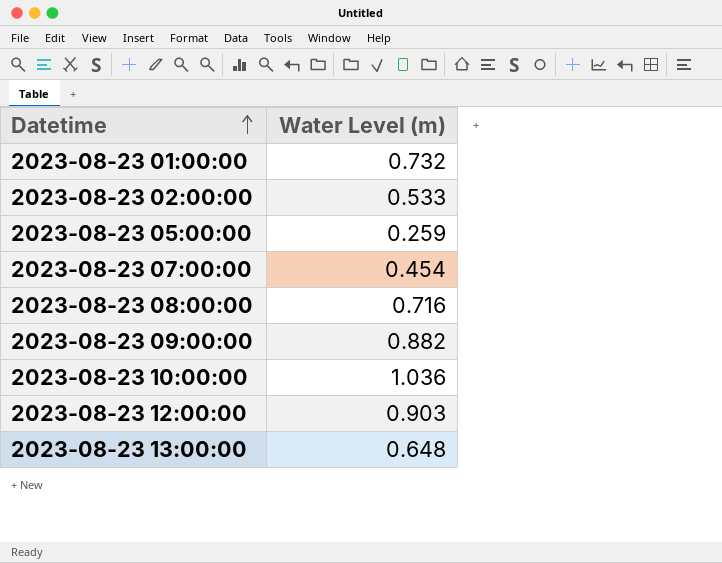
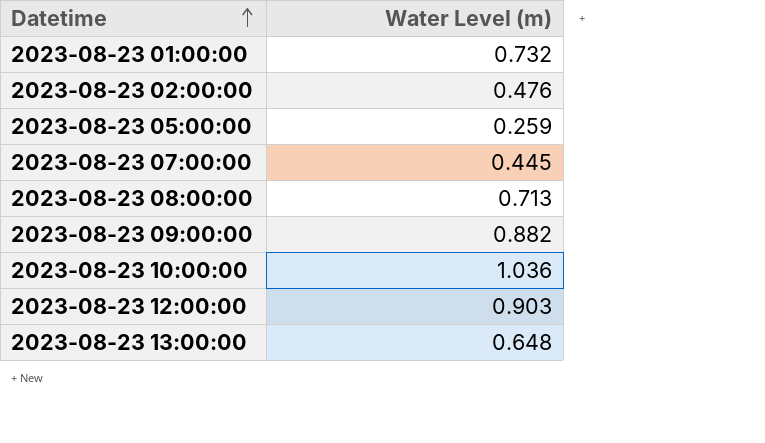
2023-08-23 02:00:00 | Water Level (m): 0.533 -> 0.476
2023-08-23 07:00:00 | Water Level (m): 0.454 -> 0.445
2023-08-23 08:00:00 | Water Level (m): 0.716 -> 0.713

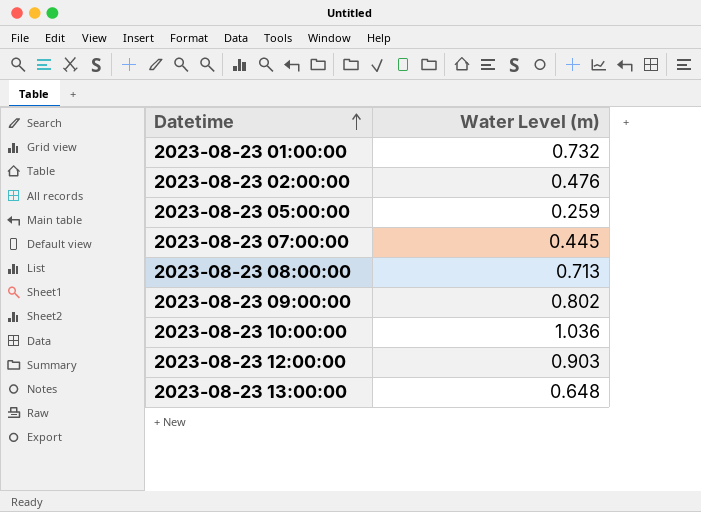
2023-08-23 09:00:00 | Water Level (m): 0.882 -> 0.802

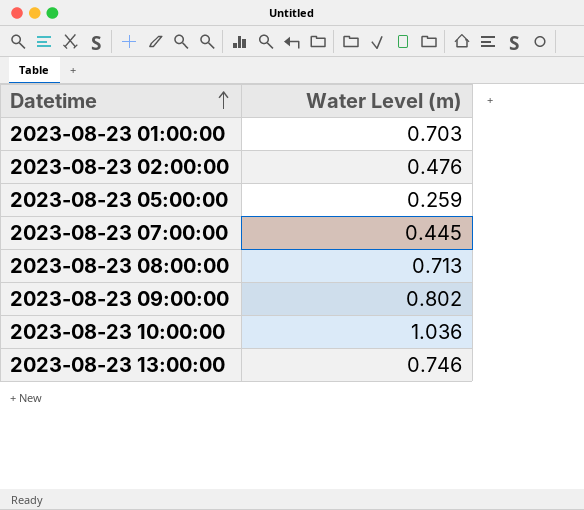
row 2023-08-23 12:00:00: 0.903 -> none
2023-08-23 01:00:00 | Water Level (m): 0.732 -> 0.703
2023-08-23 13:00:00 | Water Level (m): 0.648 -> 0.746

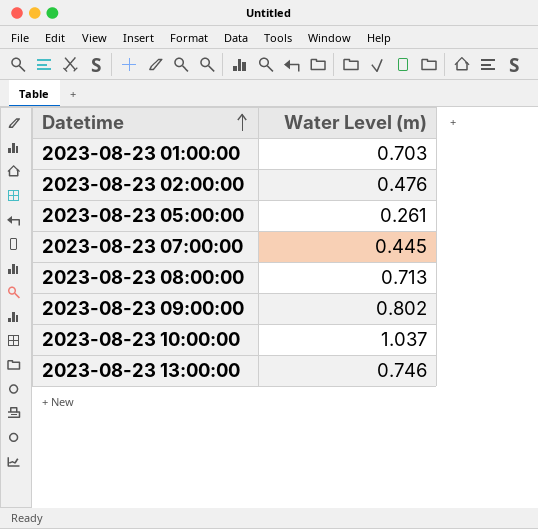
2023-08-23 05:00:00 | Water Level (m): 0.259 -> 0.261
2023-08-23 10:00:00 | Water Level (m): 1.036 -> 1.037

